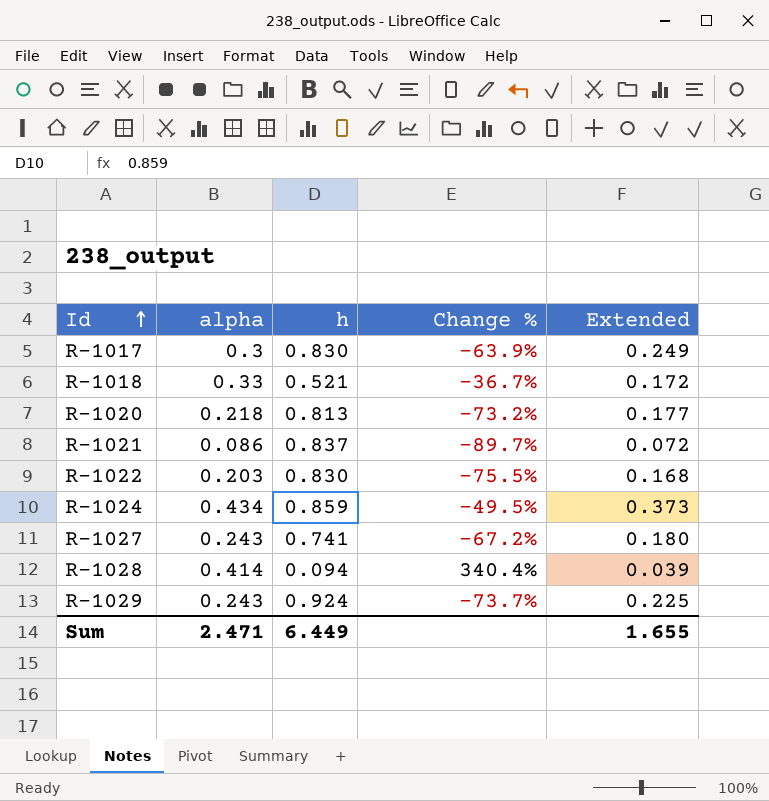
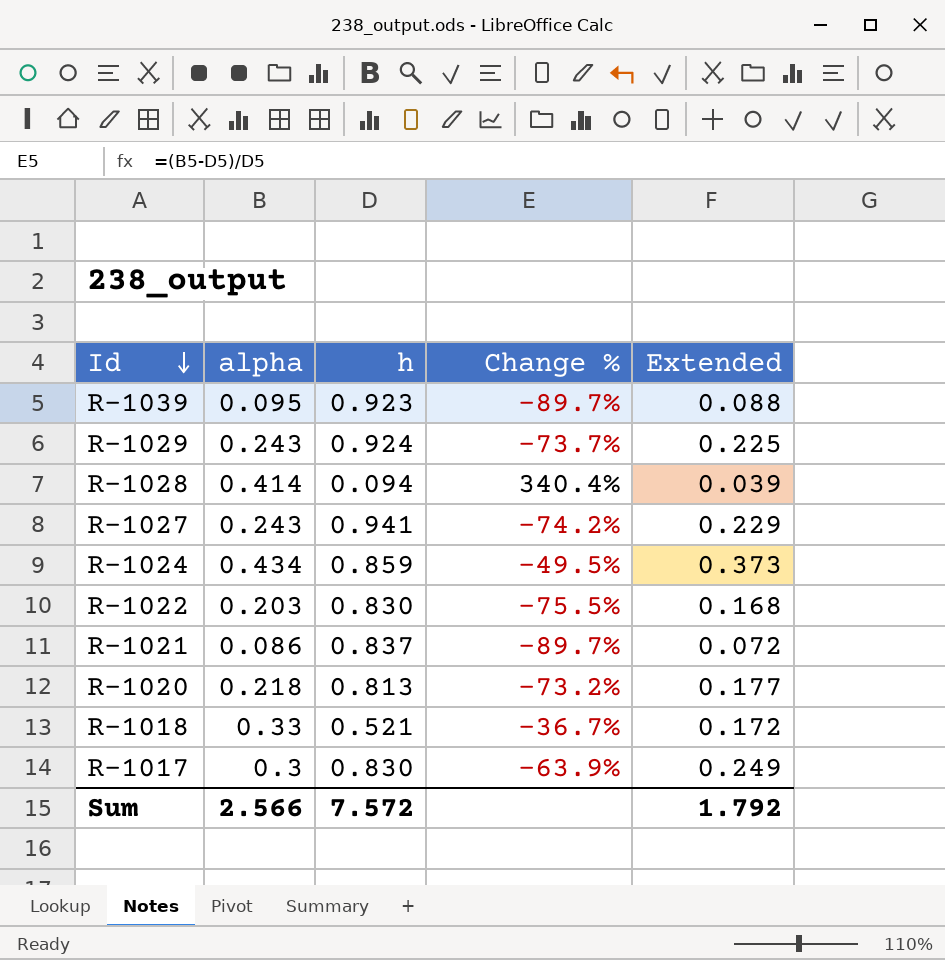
row order: Id ascending -> Id descending
row R-1039: none -> 0.095 | 0.923 | -89.7% | 0.088
R-1027 | h: 0.741 -> 0.941
R-1027 | Change %: -67.2% -> -74.2%
R-1027 | Extended: 0.180 -> 0.229
Sum | alpha: 2.471 -> 2.566
Sum | h: 6.449 -> 7.572
Sum | Extended: 1.655 -> 1.792

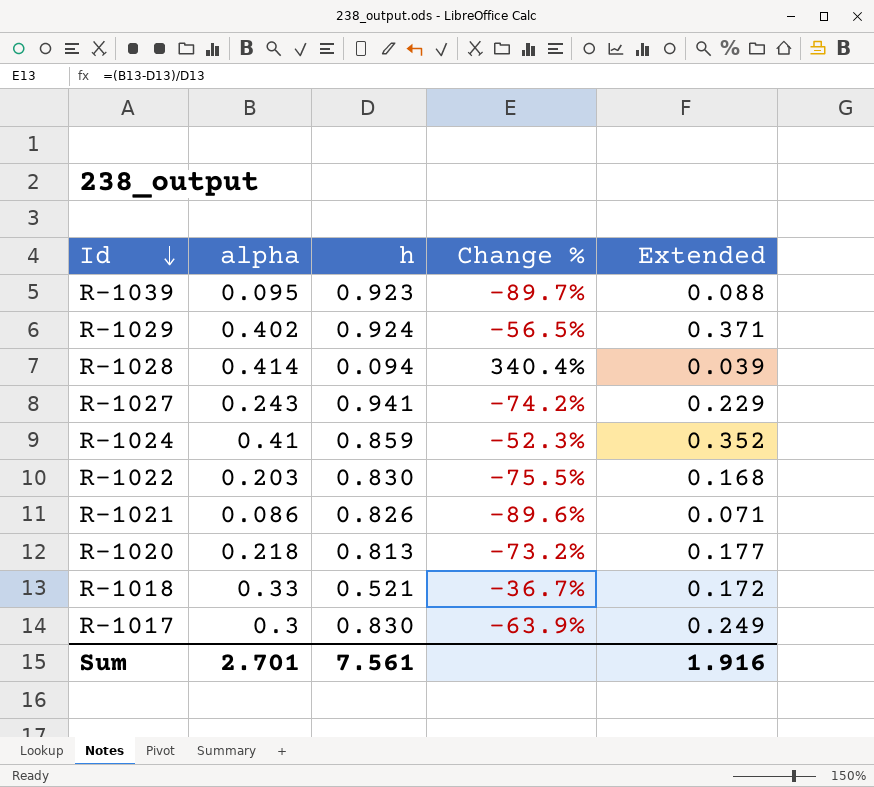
R-1029 | alpha: 0.243 -> 0.402
R-1029 | Change %: -73.7% -> -56.5%
R-1029 | Extended: 0.225 -> 0.371
R-1024 | alpha: 0.434 -> 0.41
R-1024 | Change %: -49.5% -> -52.3%
R-1024 | Extended: 0.373 -> 0.352
R-1021 | h: 0.837 -> 0.826
R-1021 | Change %: -89.7% -> -89.6%
R-1021 | Extended: 0.072 -> 0.071
Sum | alpha: 2.566 -> 2.701
Sum | h: 7.572 -> 7.561
Sum | Extended: 1.792 -> 1.916

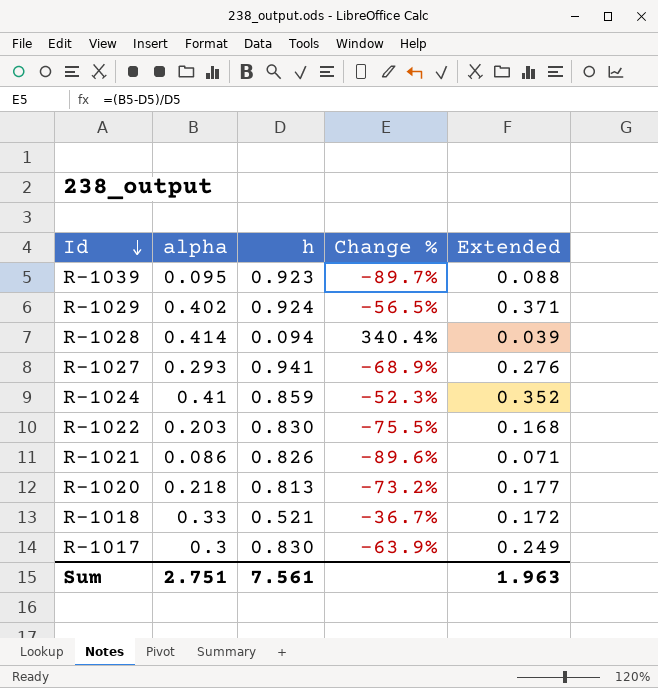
R-1027 | alpha: 0.243 -> 0.293
R-1027 | Change %: -74.2% -> -68.9%
R-1027 | Extended: 0.229 -> 0.276
Sum | alpha: 2.701 -> 2.751
Sum | Extended: 1.916 -> 1.963

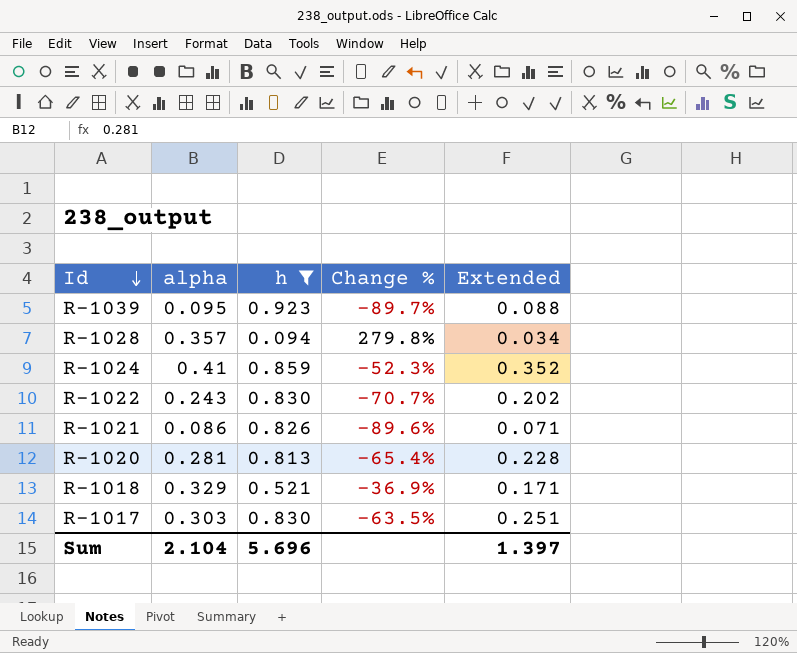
filter: none -> h <= 0.923
R-1028 | alpha: 0.414 -> 0.357
R-1028 | Change %: 340.4% -> 279.8%
R-1028 | Extended: 0.039 -> 0.034
R-1022 | alpha: 0.203 -> 0.243
R-1022 | Change %: -75.5% -> -70.7%
R-1022 | Extended: 0.168 -> 0.202
R-1020 | alpha: 0.218 -> 0.281
R-1020 | Change %: -73.2% -> -65.4%
R-1020 | Extended: 0.177 -> 0.228
R-1018 | alpha: 0.33 -> 0.329
R-1018 | Change %: -36.7% -> -36.9%
R-1018 | Extended: 0.172 -> 0.171
R-1017 | alpha: 0.3 -> 0.303
R-1017 | Change %: -63.9% -> -63.5%
R-1017 | Extended: 0.249 -> 0.251
Sum | alpha: 2.751 -> 2.104
Sum | h: 7.561 -> 5.696
Sum | Extended: 1.963 -> 1.397

